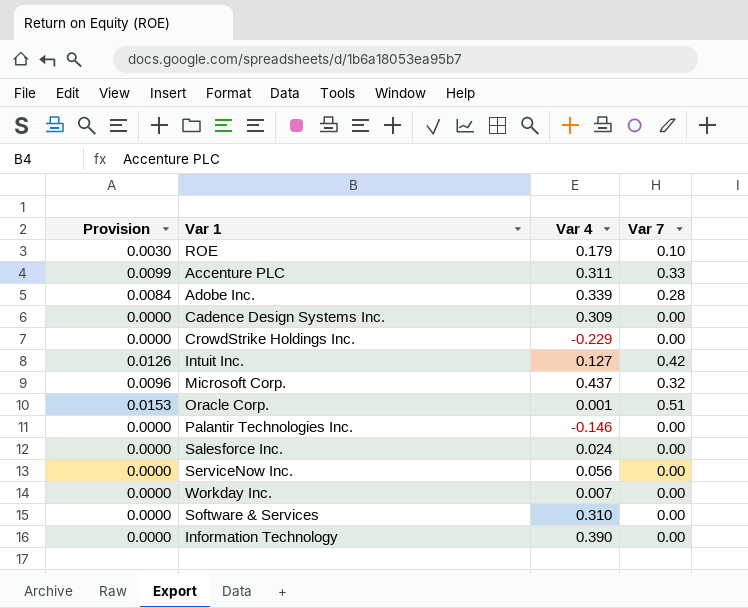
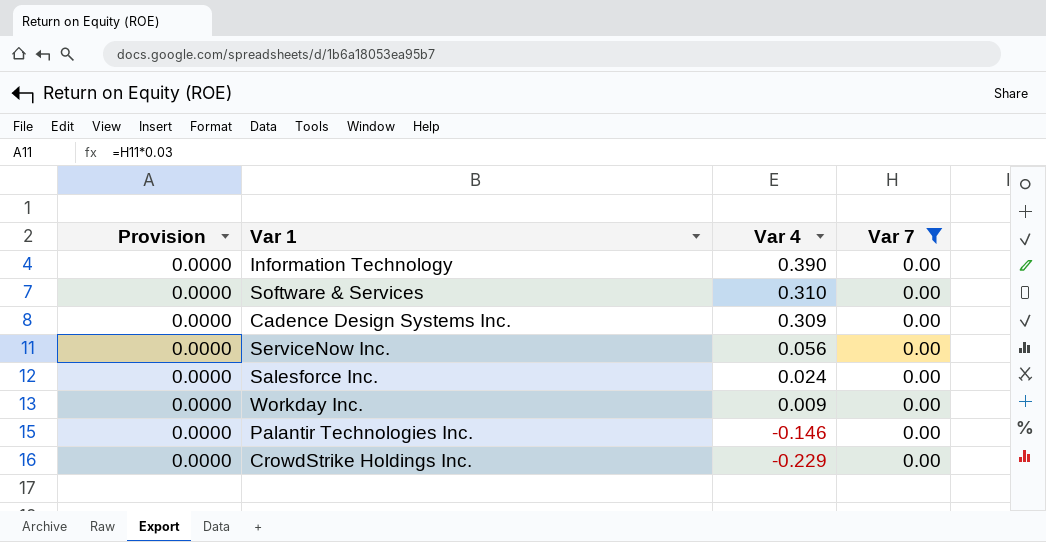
filter: none -> Var 7 = 0.00
row order: none -> Var 4 descending
Workday Inc. | Var 4: 0.007 -> 0.009

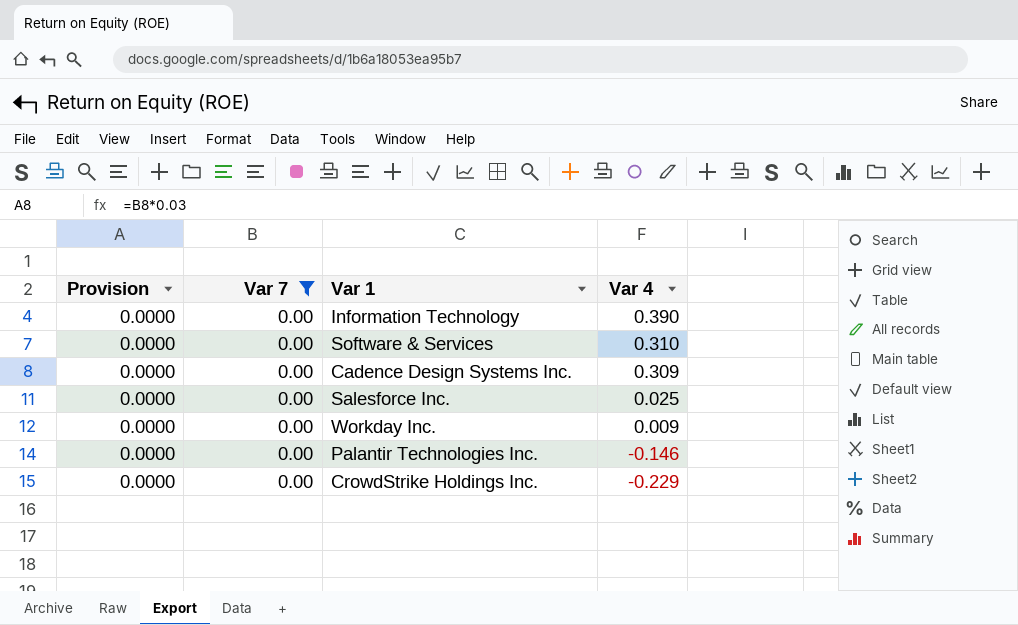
column Var 7 | position: 4 -> 2
row ServiceNow Inc.: 0.0000 | 0.056 | 0.00 -> none
Salesforce Inc. | Var 4: 0.024 -> 0.025

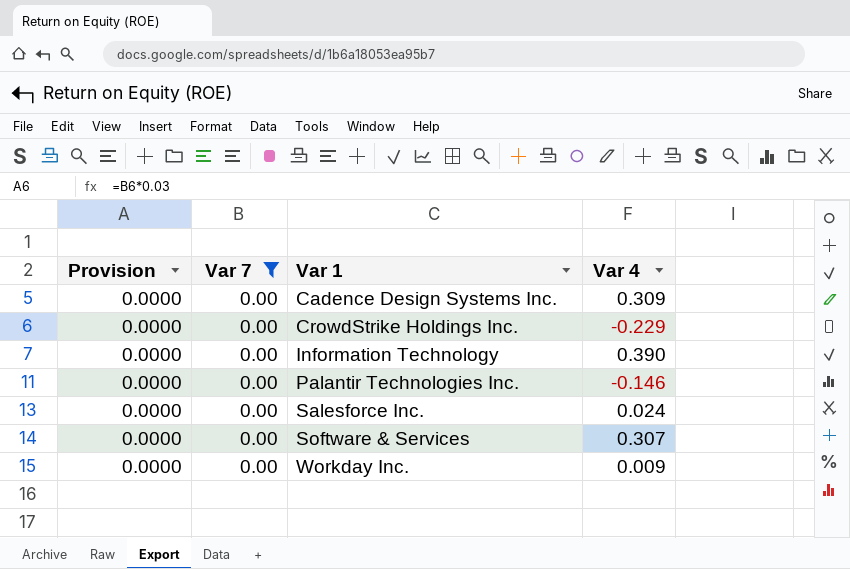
row order: Var 4 descending -> Var 1 ascending
Salesforce Inc. | Var 4: 0.025 -> 0.024
Software & Services | Var 4: 0.310 -> 0.307

